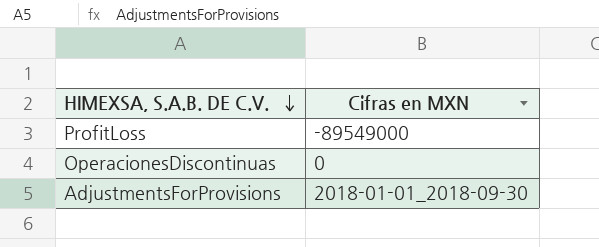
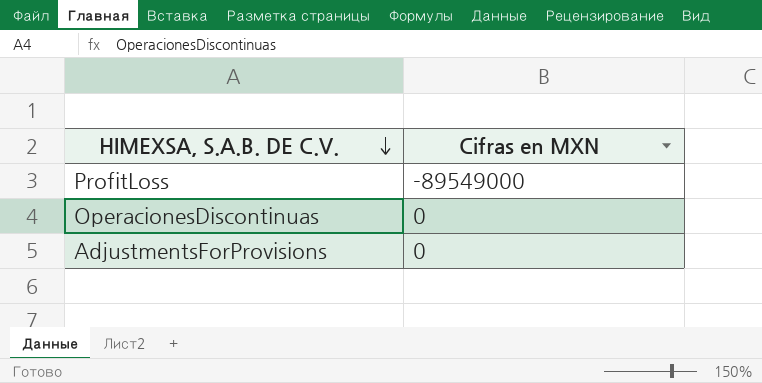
AdjustmentsForProvisions | Cifras en MXN: 2018-01-01_2018-09-30 -> 0

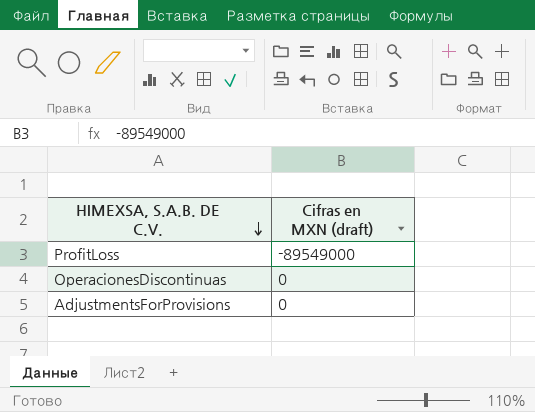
column name: Cifras en MXN -> Cifras en MXN (draft)

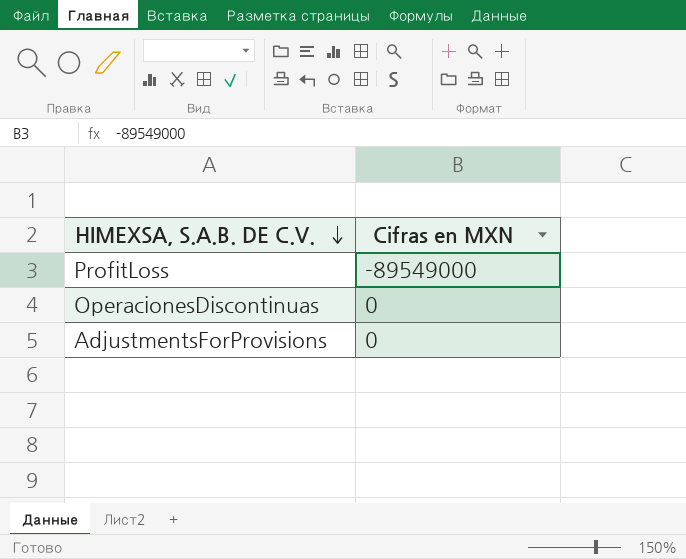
column name: Cifras en MXN (draft) -> Cifras en MXN

